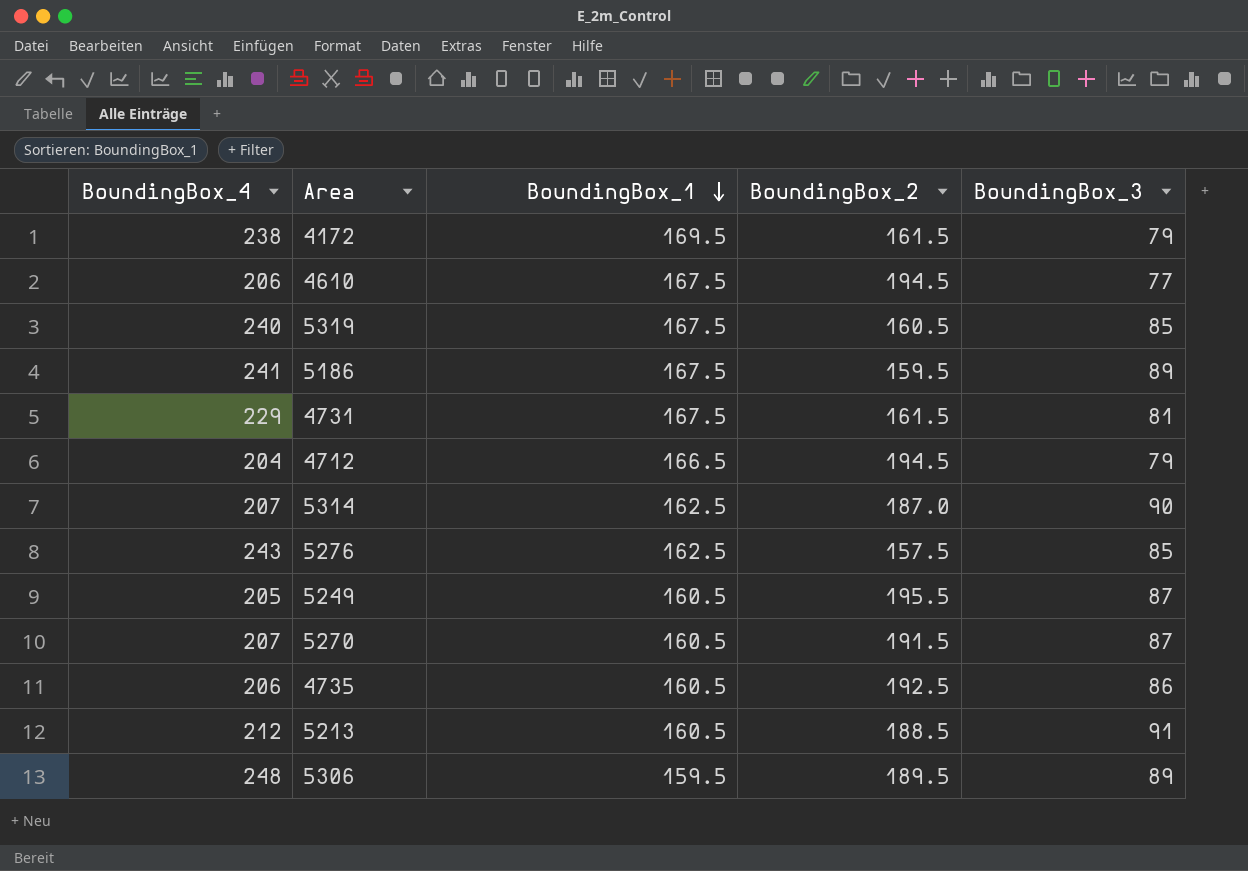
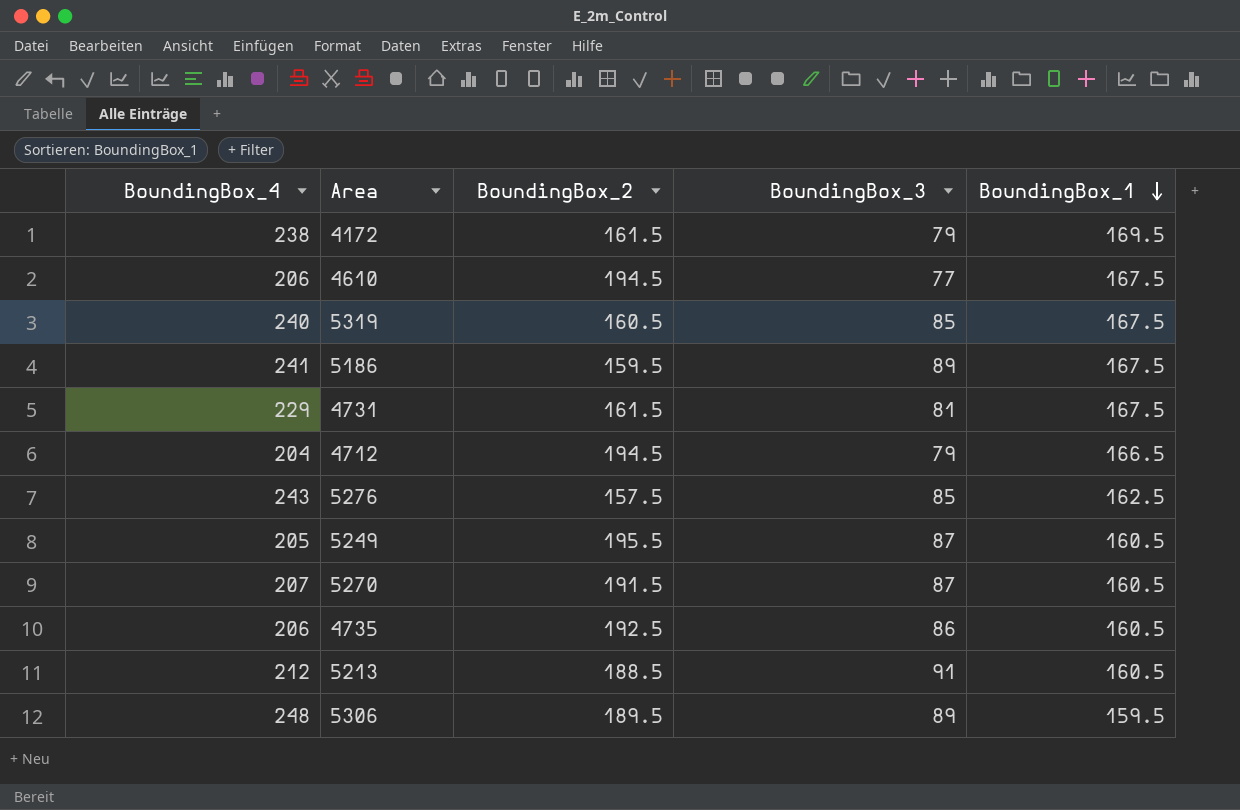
column BoundingBox_1 | position: 3 -> 5
row 5314: 207 | 162.5 | 187.0 | 90 -> none

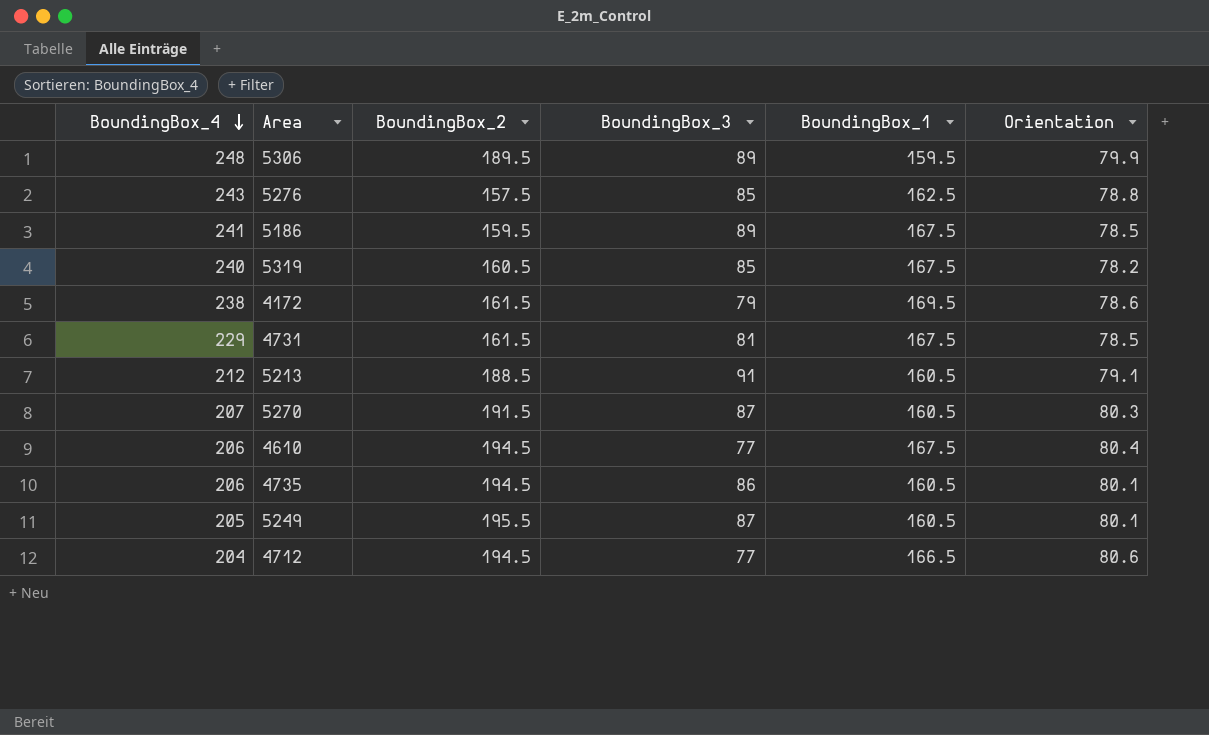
row order: BoundingBox_1 descending -> BoundingBox_4 descending
column Orientation | position: none -> 6
4735 | BoundingBox_2: 192.5 -> 194.5
4712 | BoundingBox_3: 79 -> 77

